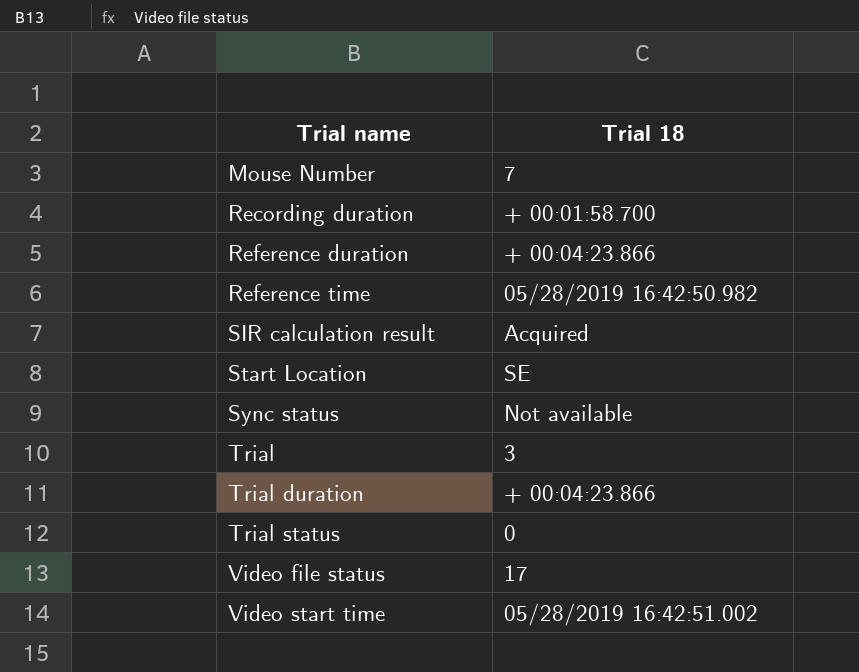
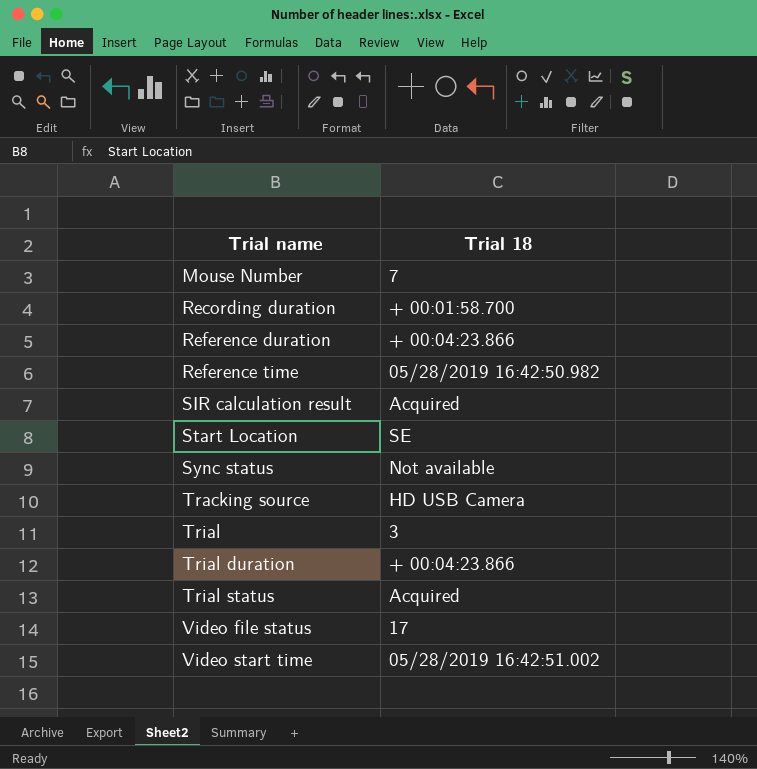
row Tracking source: none -> HD USB Camera
Trial status | Trial 18: 0 -> Acquired

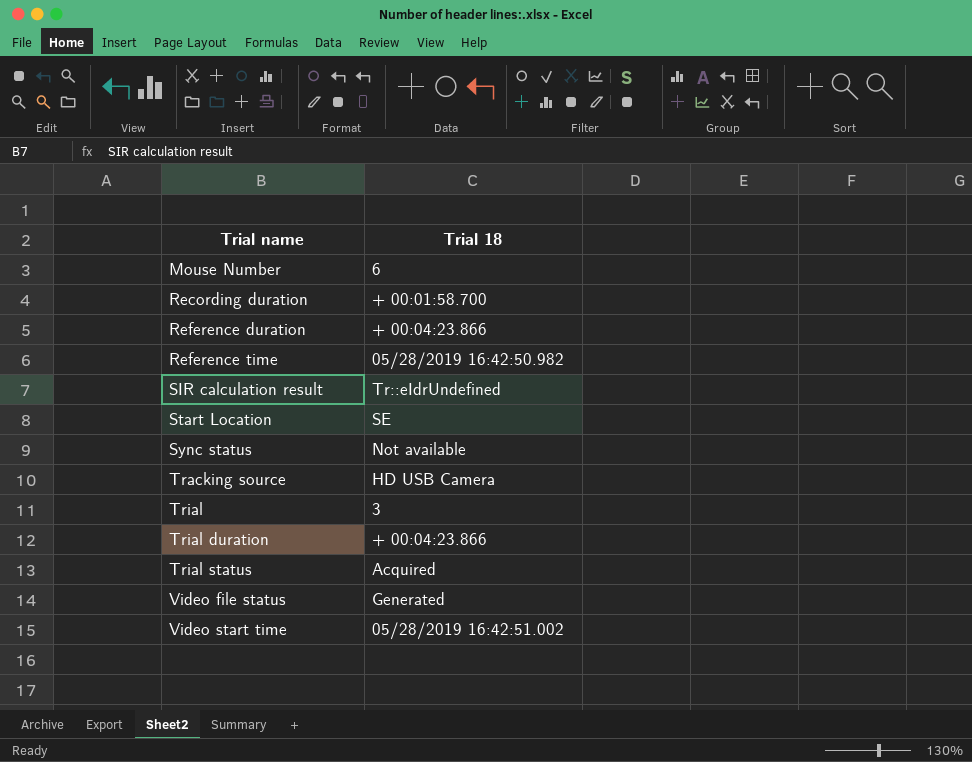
Mouse Number | Trial 18: 7 -> 6
SIR calculation result | Trial 18: Acquired -> Tr::eIdrUndefined
Video file status | Trial 18: 17 -> Generated

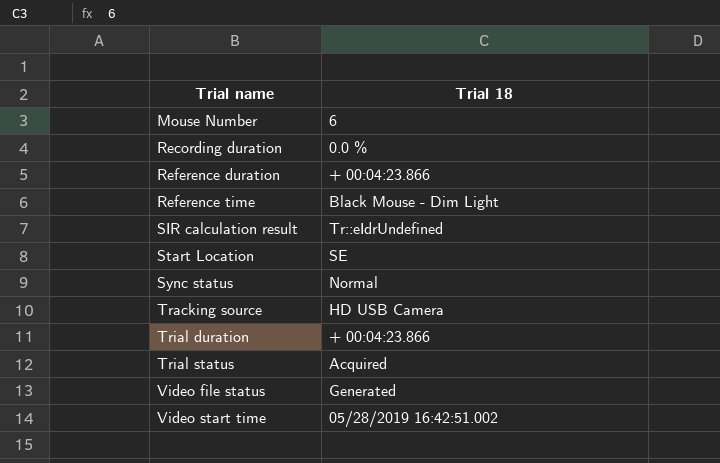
row Trial: 3 -> none
Recording duration | Trial 18: + 00:01:58.700 -> 0.0 %
Reference time | Trial 18: 05/28/2019 16:42:50.982 -> Black Mouse - Dim Light
Sync status | Trial 18: Not available -> Normal

